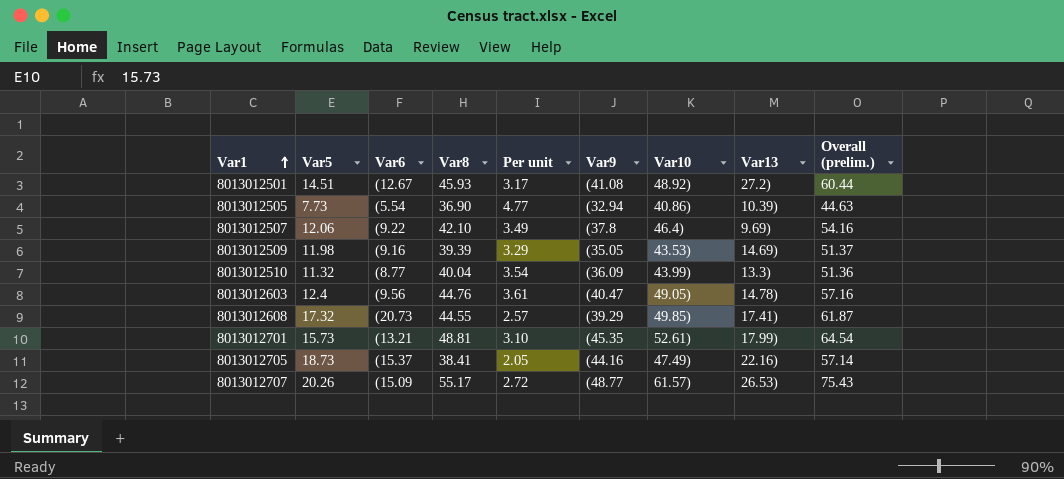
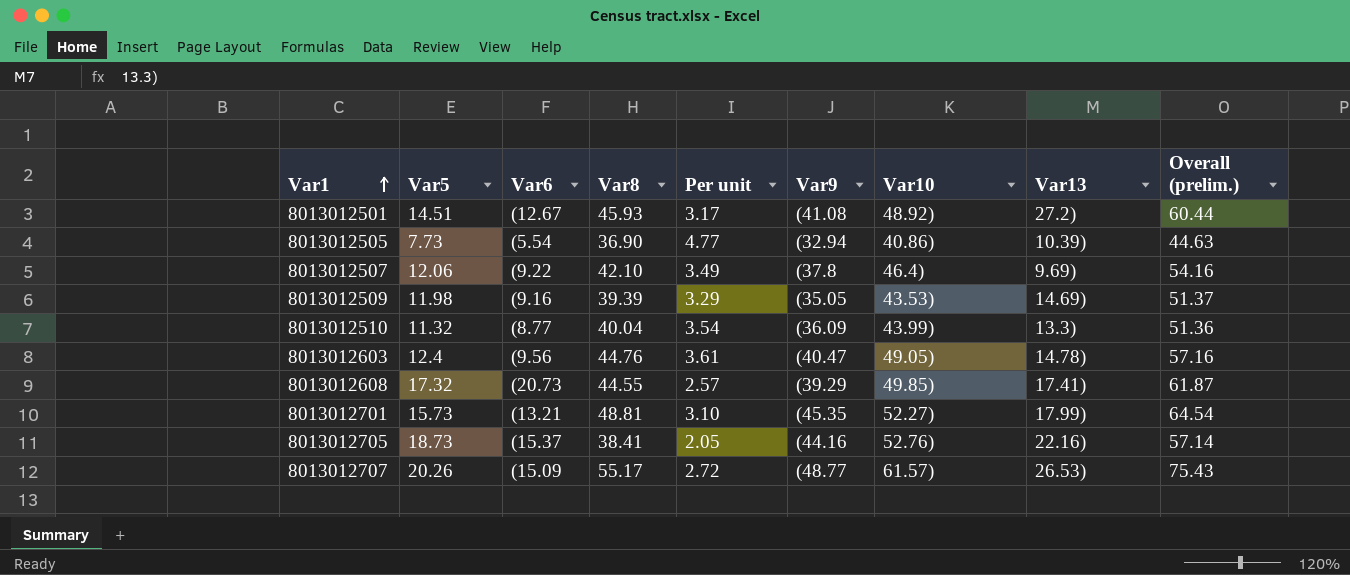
8013012701 | Var10: 52.61) -> 52.27)
8013012705 | Var10: 47.49) -> 52.76)

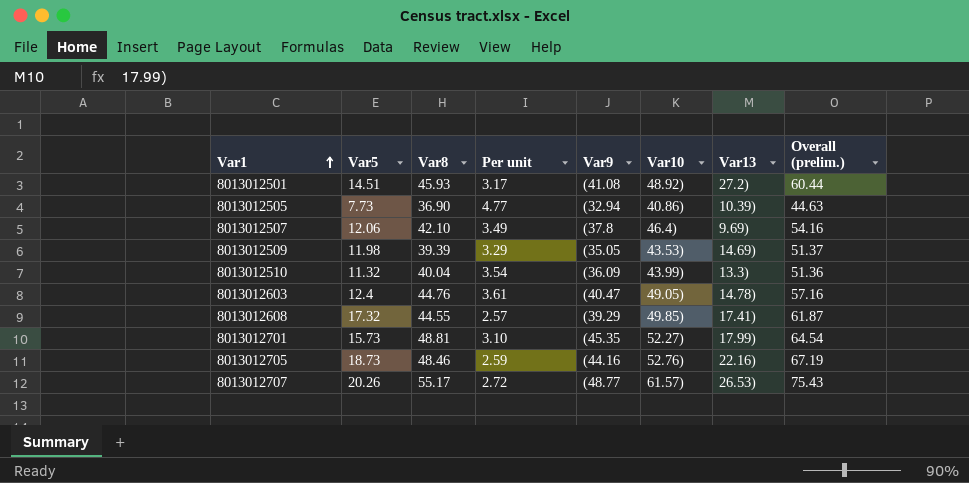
column Var6 | position: 3 -> none
8013012705 | Var8: 38.41 -> 48.46
8013012705 | Per unit: 2.05 -> 2.59
8013012705 | Overall (prelim.): 57.14 -> 67.19

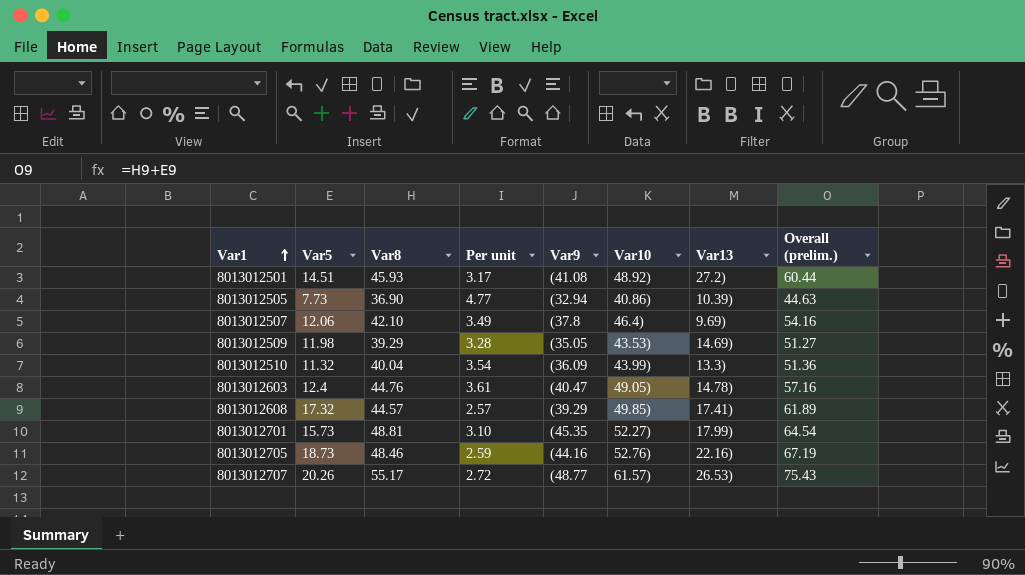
8013012509 | Var8: 39.39 -> 39.29
8013012509 | Per unit: 3.29 -> 3.28
8013012509 | Overall (prelim.): 51.37 -> 51.27
8013012608 | Var8: 44.55 -> 44.57
8013012608 | Overall (prelim.): 61.87 -> 61.89

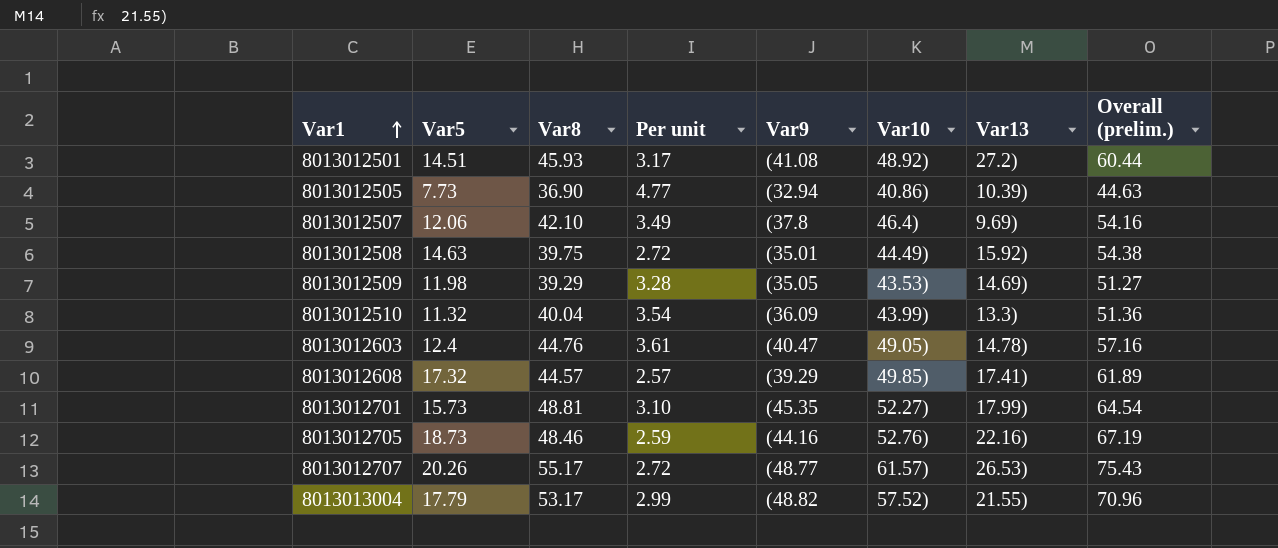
row 8013012508: none -> 14.63 | 39.75 | 2.72 | (35.01 | 44.49) | 15.92) | 54.38
row 8013013004: none -> 17.79 | 53.17 | 2.99 | (48.82 | 57.52) | 21.55) | 70.96

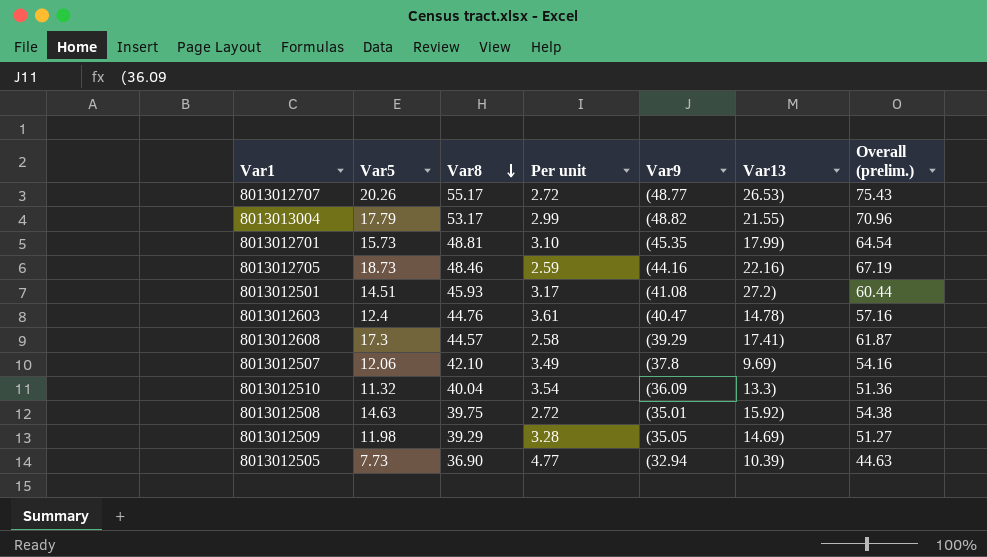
row order: Var1 ascending -> Var8 descending
column Var10 | position: 6 -> none
8013012608 | Var5: 17.32 -> 17.3
8013012608 | Per unit: 2.57 -> 2.58
8013012608 | Overall (prelim.): 61.89 -> 61.87

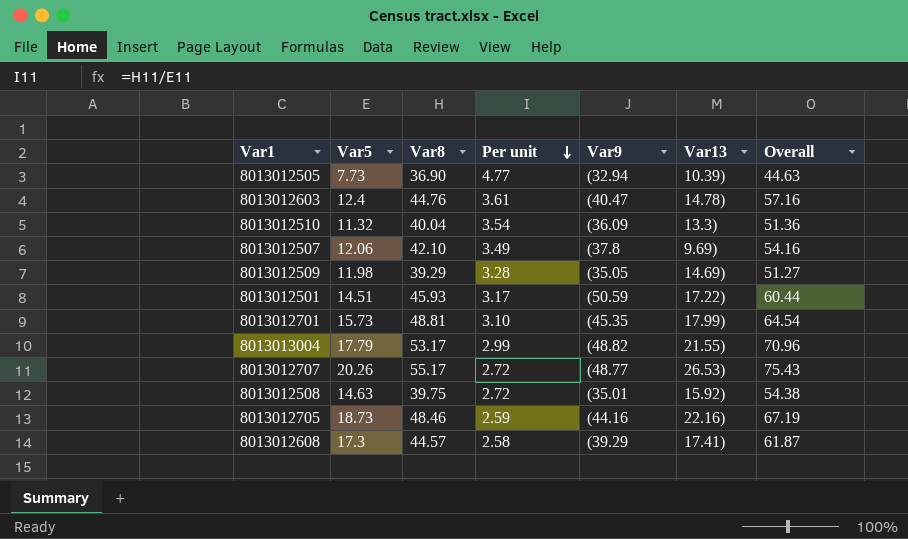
row order: Var8 descending -> Per unit descending
column name: Overall (prelim.) -> Overall
8013012501 | Var9: (41.08 -> (50.59
8013012501 | Var13: 27.2) -> 17.22)

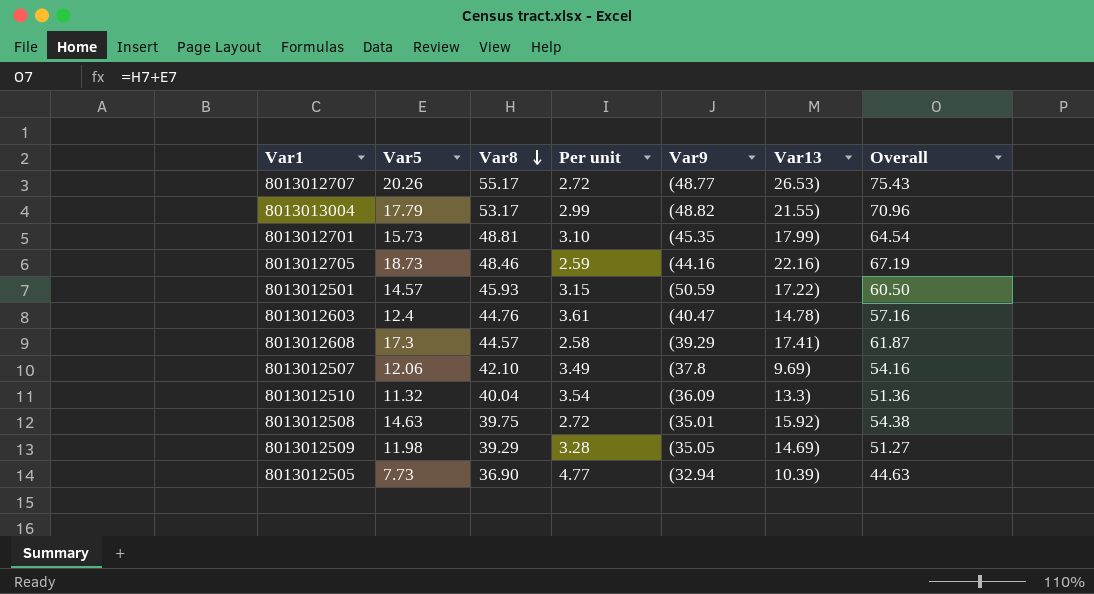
row order: Per unit descending -> Var8 descending
8013012501 | Var5: 14.51 -> 14.57
8013012501 | Per unit: 3.17 -> 3.15
8013012501 | Overall: 60.44 -> 60.50

